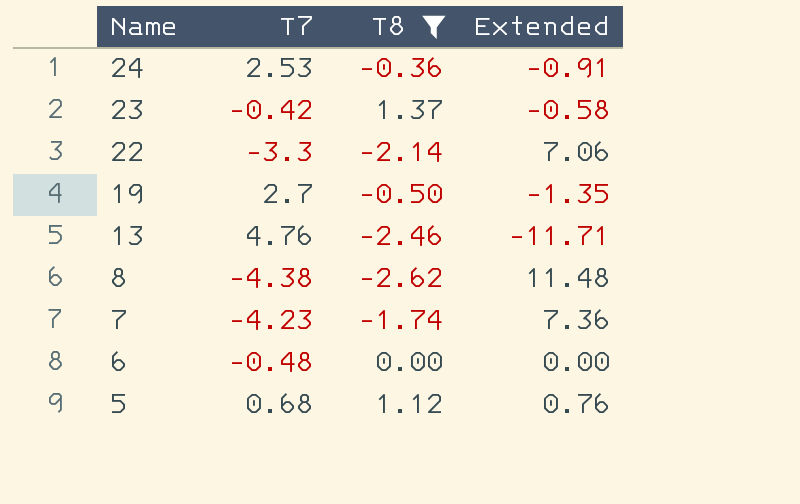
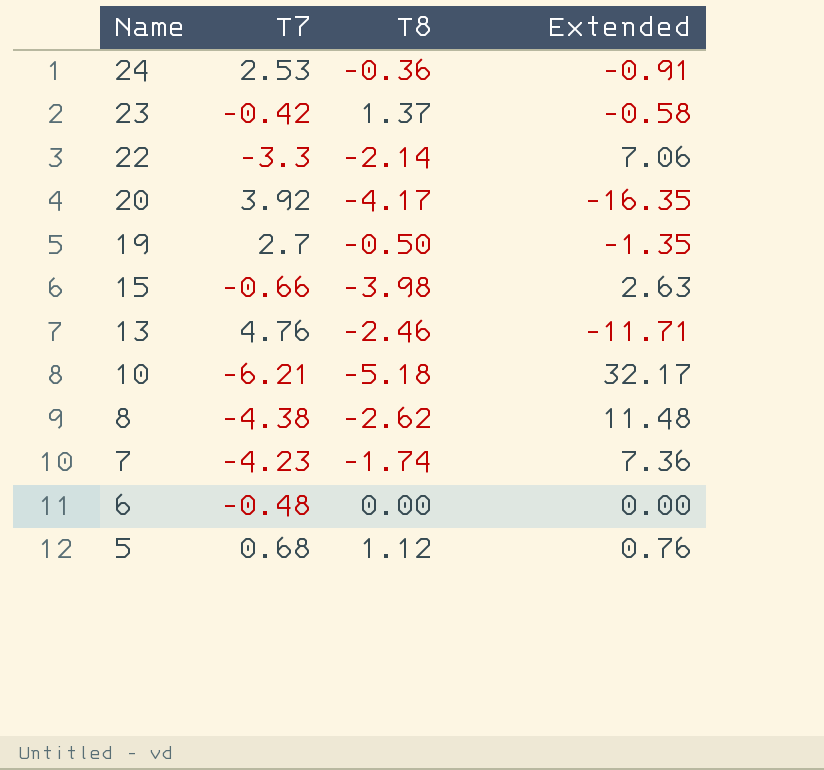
filter: T8 >= -2.62 -> none

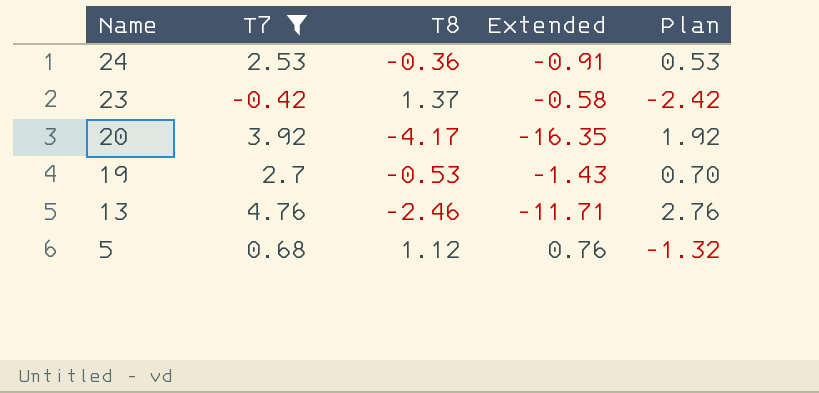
filter: none -> T7 >= -0.42
column Plan | formula: none -> [T7] - 2
19 | T8: -0.50 -> -0.53
19 | Extended: -1.35 -> -1.43

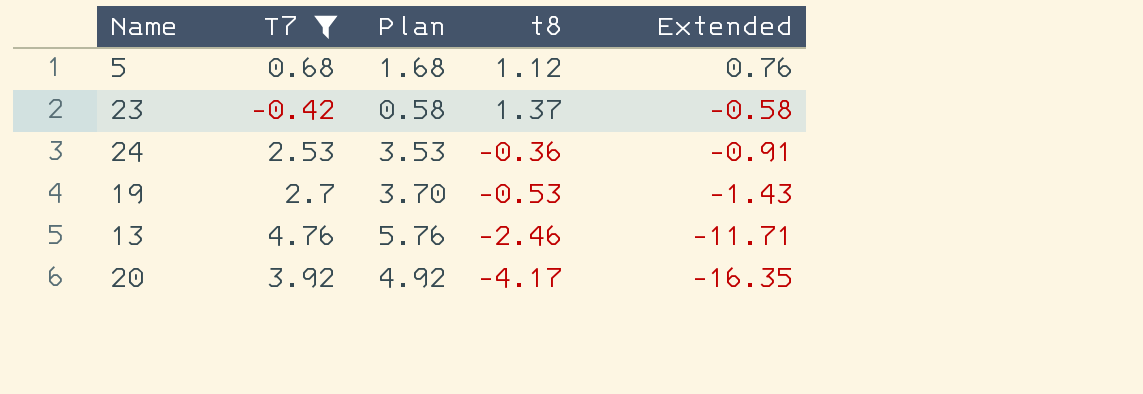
row order: Name descending -> Extended descending
column Plan | formula: [T7] - 2 -> [T7] + 1
column Plan | position: 5 -> 3
column name: T8 -> t8

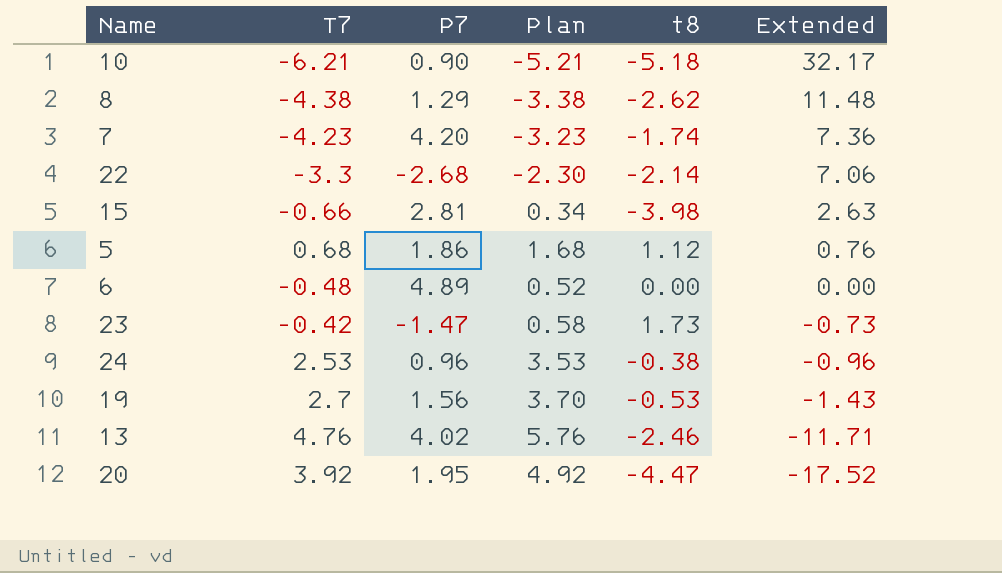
filter: T7 >= -0.42 -> none
column P7 | position: none -> 3
23 | t8: 1.37 -> 1.73
23 | Extended: -0.58 -> -0.73
24 | t8: -0.36 -> -0.38
24 | Extended: -0.91 -> -0.96
20 | t8: -4.17 -> -4.47
20 | Extended: -16.35 -> -17.52

